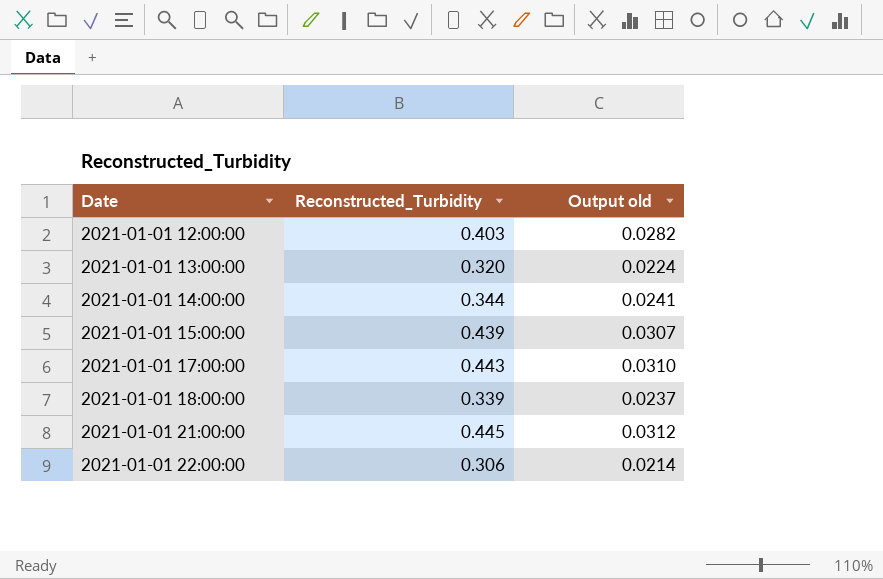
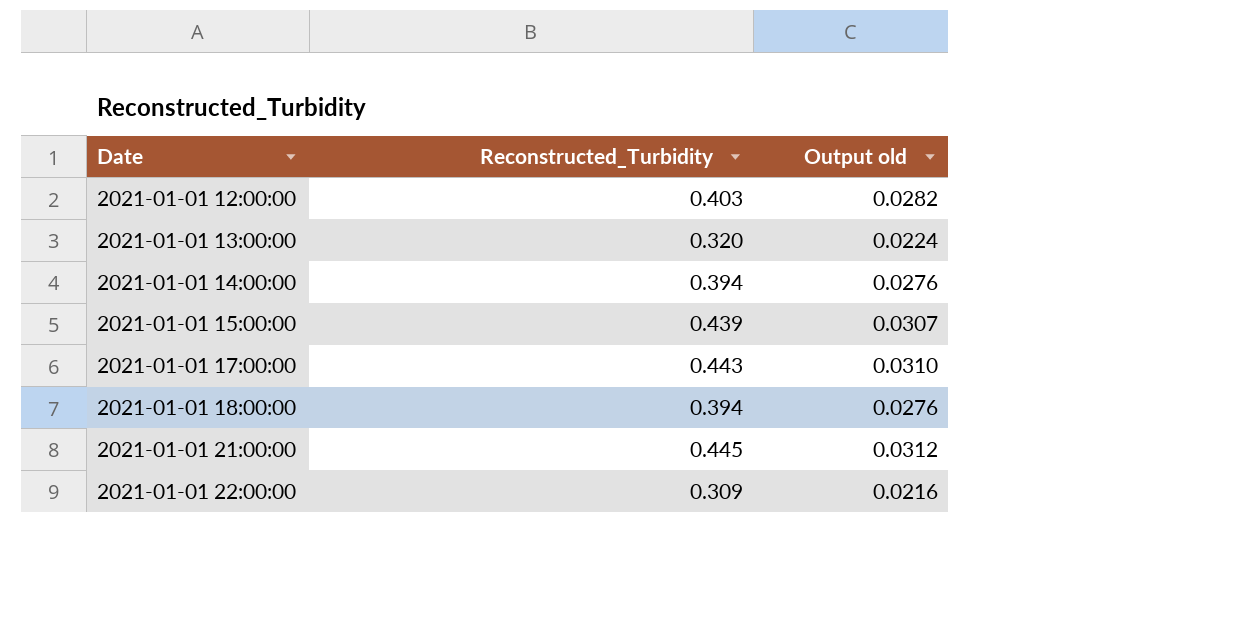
2021-01-01 14:00:00 | Reconstructed_Turbidity: 0.344 -> 0.394
2021-01-01 14:00:00 | Output old: 0.0241 -> 0.0276
2021-01-01 18:00:00 | Reconstructed_Turbidity: 0.339 -> 0.394
2021-01-01 18:00:00 | Output old: 0.0237 -> 0.0276
2021-01-01 22:00:00 | Reconstructed_Turbidity: 0.306 -> 0.309
2021-01-01 22:00:00 | Output old: 0.0214 -> 0.0216

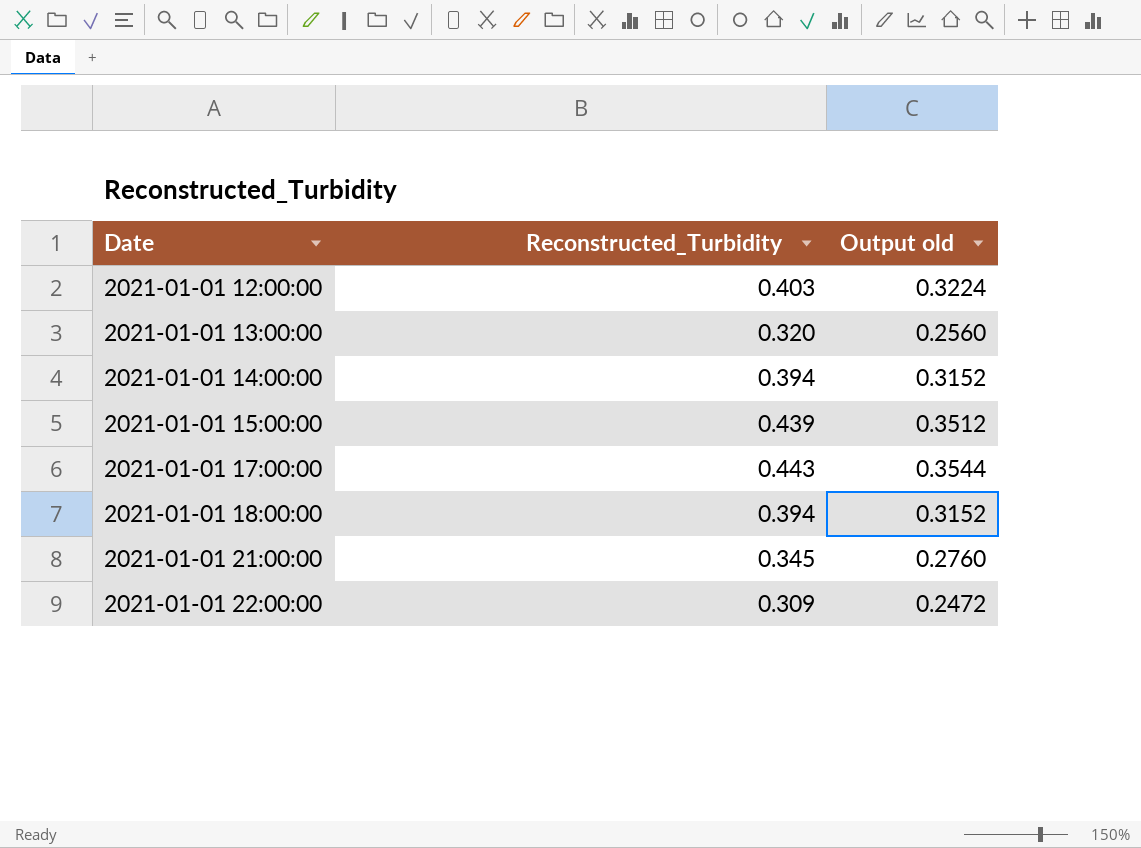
column Output old | formula: [Reconstructed_Turbidity] * 0.07 -> [Reconstructed_Turbidity] * 0.8
2021-01-01 21:00:00 | Reconstructed_Turbidity: 0.445 -> 0.345

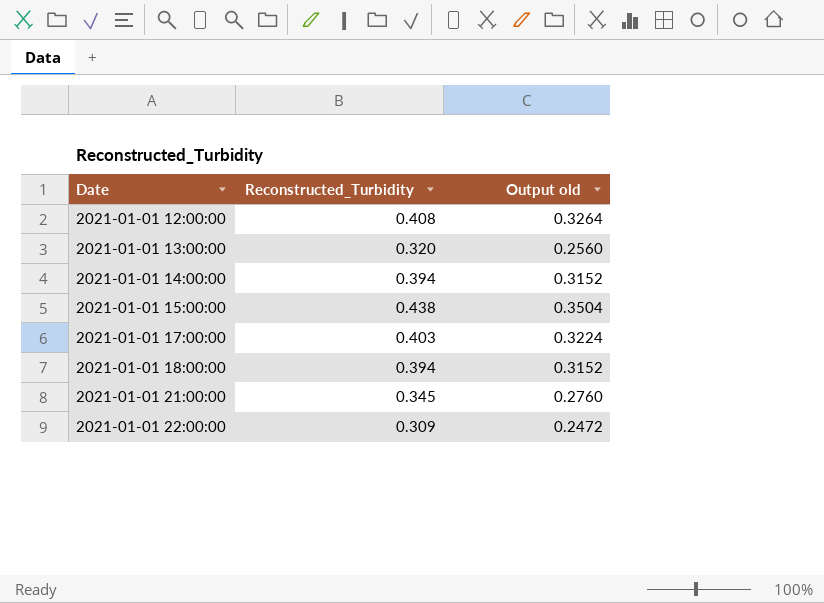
2021-01-01 12:00:00 | Reconstructed_Turbidity: 0.403 -> 0.408
2021-01-01 12:00:00 | Output old: 0.3224 -> 0.3264
2021-01-01 15:00:00 | Reconstructed_Turbidity: 0.439 -> 0.438
2021-01-01 15:00:00 | Output old: 0.3512 -> 0.3504
2021-01-01 17:00:00 | Reconstructed_Turbidity: 0.443 -> 0.403
2021-01-01 17:00:00 | Output old: 0.3544 -> 0.3224

